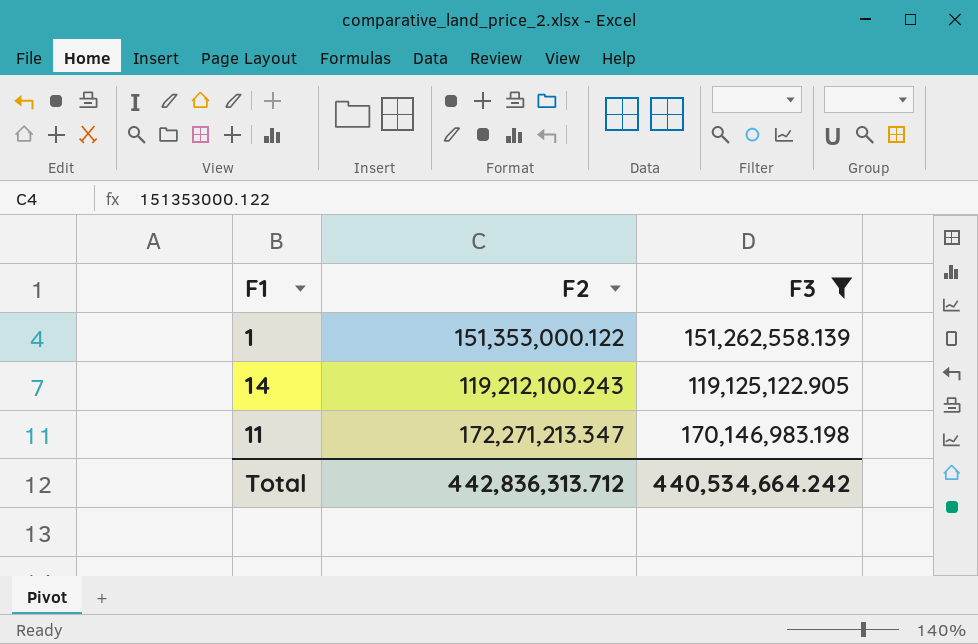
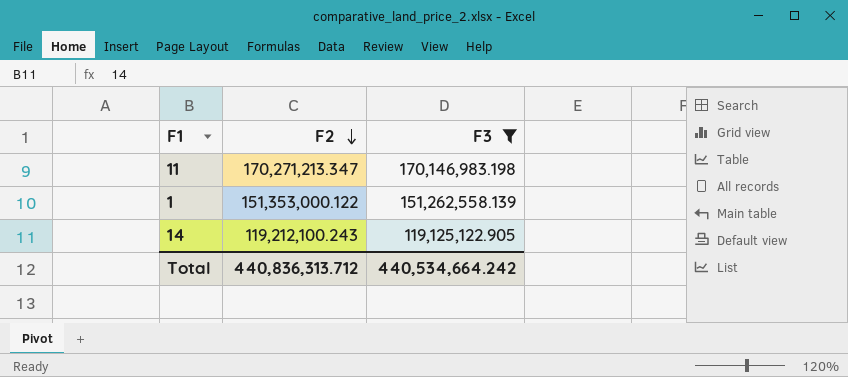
row order: none -> F2 descending
11 | F2: 172,271,213.347 -> 170,271,213.347
Total | F2: 442,836,313.712 -> 440,836,313.712

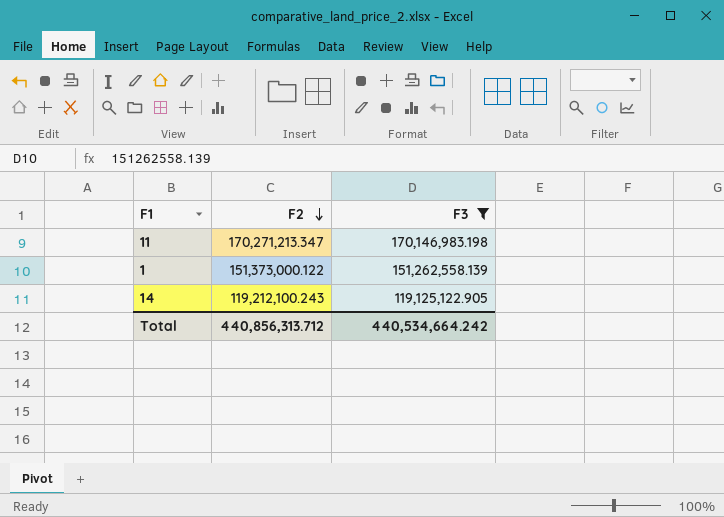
1 | F2: 151,353,000.122 -> 151,373,000.122
Total | F2: 440,836,313.712 -> 440,856,313.712

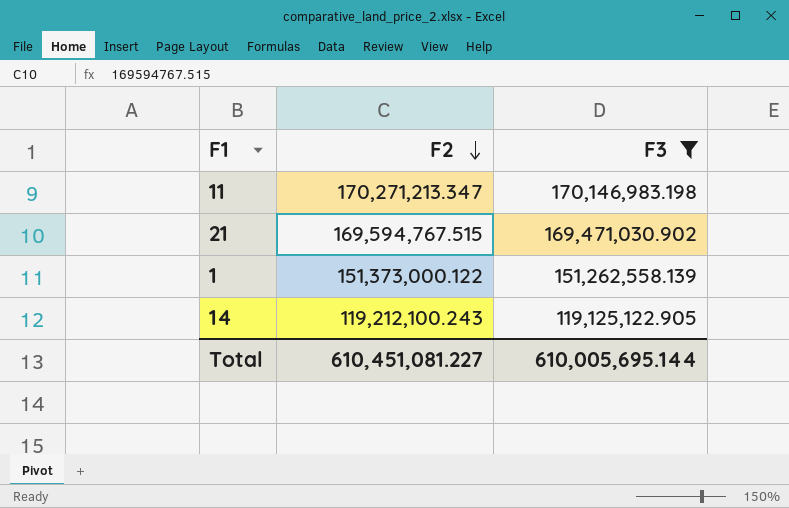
row 21: none -> 169,594,767.515 | 169,471,030.902
Total | F2: 440,856,313.712 -> 610,451,081.227
Total | F3: 440,534,664.242 -> 610,005,695.144

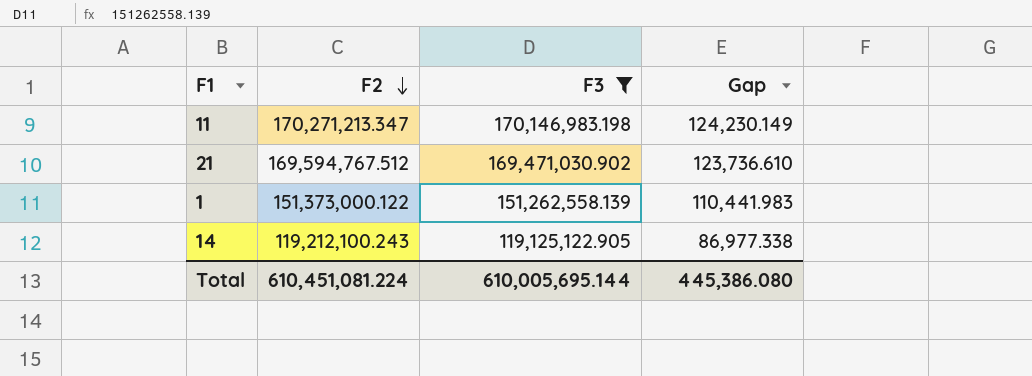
column Gap | formula: none -> [F2] - [F3]
21 | F2: 169,594,767.515 -> 169,594,767.512
Total | F2: 610,451,081.227 -> 610,451,081.224

